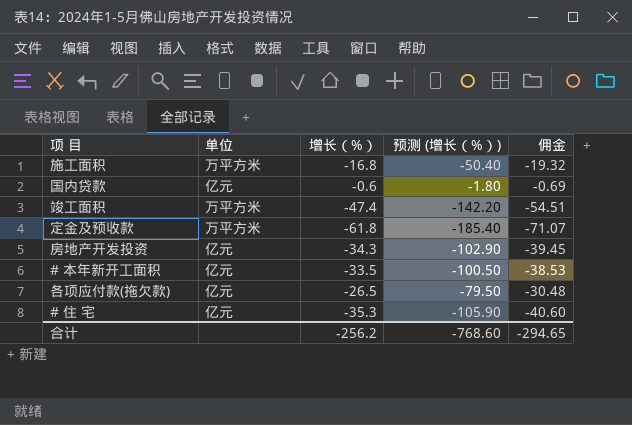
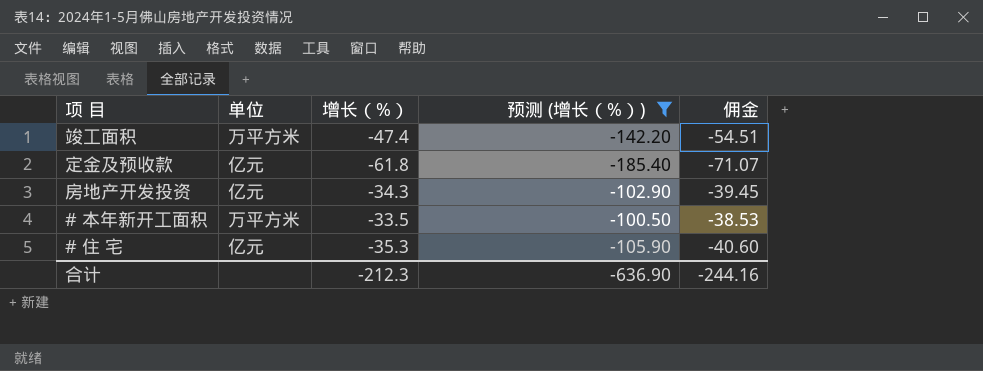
filter: none -> 预测 (增长（%）) <= -100.50
定金及预收款 | 单位: 万平方米 -> 亿元
# 本年新开工面积 | 单位: 亿元 -> 万平方米
合计 | 增长（%）: -256.2 -> -212.3
合计 | 预测 (增长（%）): -768.60 -> -636.90
合计 | 佣金: -294.65 -> -244.16

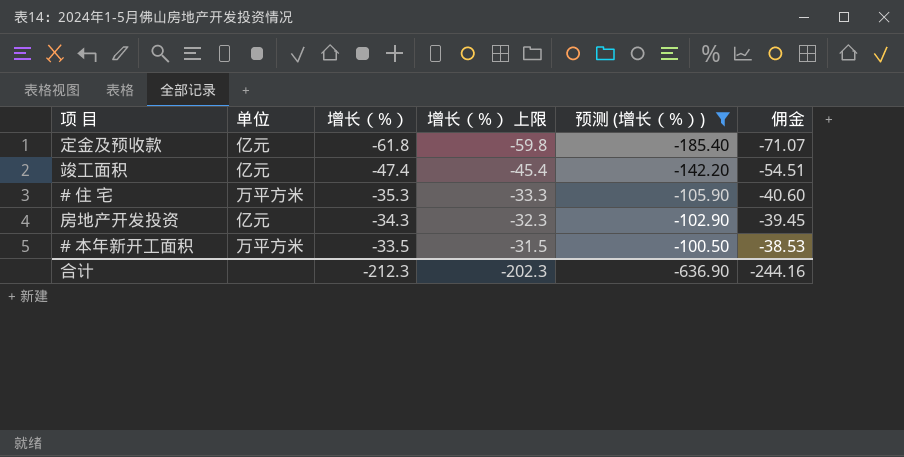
row order: none -> 增长（%） ascending
column 增长（%） 上限 | formula: none -> [增长（%）] + 2
竣工面积 | 单位: 万平方米 -> 亿元
# 住 宅 | 单位: 亿元 -> 万平方米

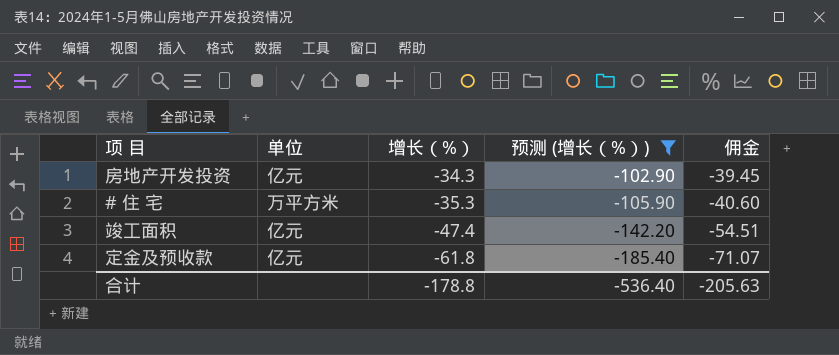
row order: 增长（%） ascending -> 增长（%） descending
column 增长（%） 上限 | formula: [增长（%）] + 2 -> none
row # 本年新开工面积: 万平方米 | -33.5 | -31.5 | -100.50 | -38.53 -> none
合计 | 增长（%）: -212.3 -> -178.8
合计 | 预测 (增长（%）): -636.90 -> -536.40
合计 | 佣金: -244.16 -> -205.63

